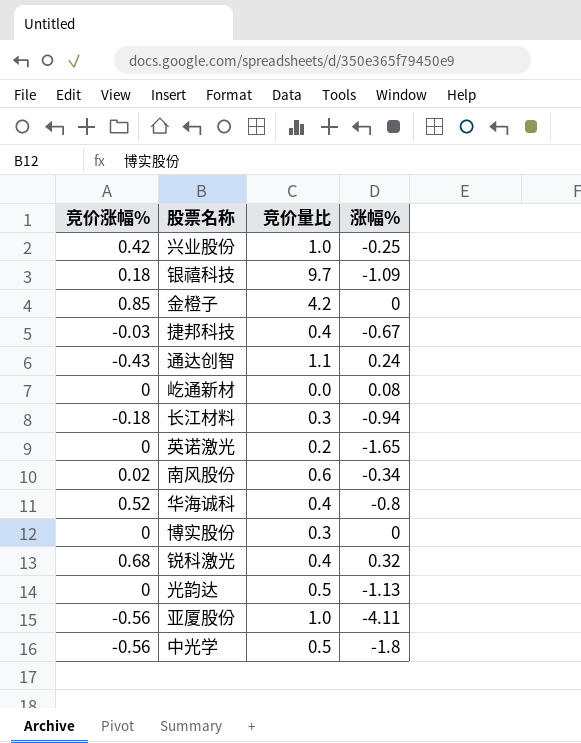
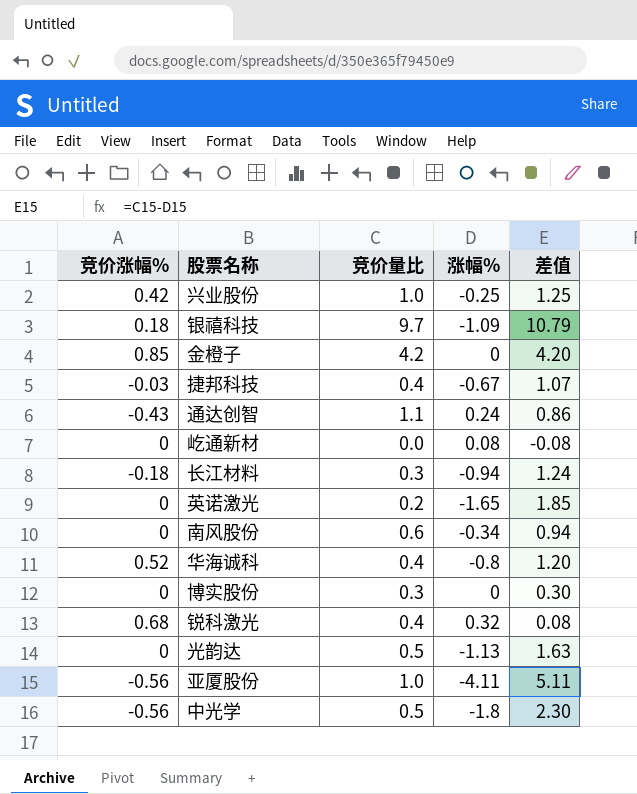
column 差值 | formula: none -> [竞价量比] - [涨幅%]
南风股份 | 竞价涨幅%: 0.02 -> 0

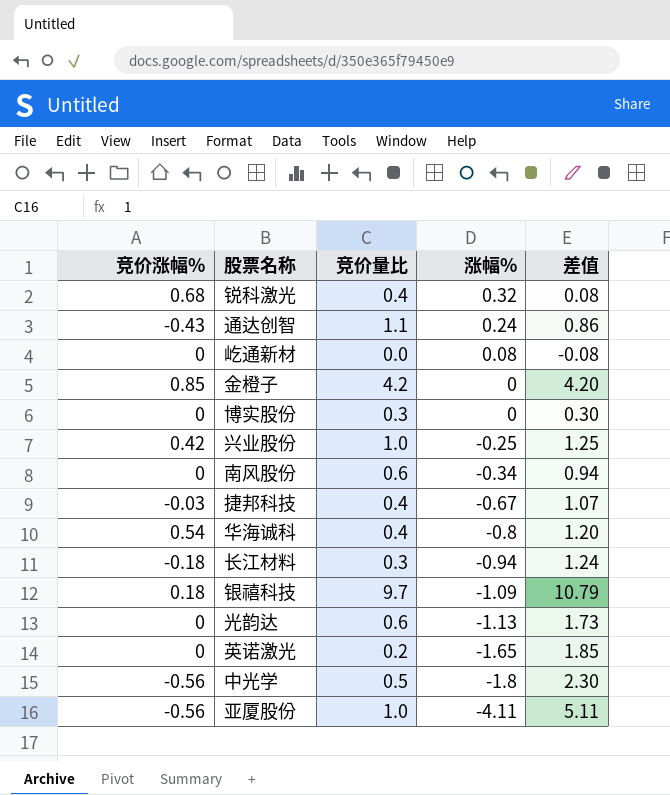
row order: none -> 涨幅% descending
华海诚科 | 竞价涨幅%: 0.52 -> 0.54
光韵达 | 竞价量比: 0.5 -> 0.6
光韵达 | 差值: 1.63 -> 1.73

